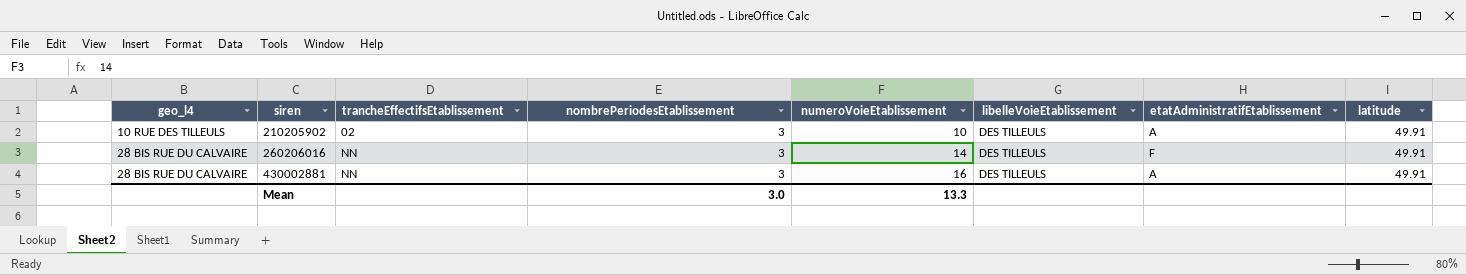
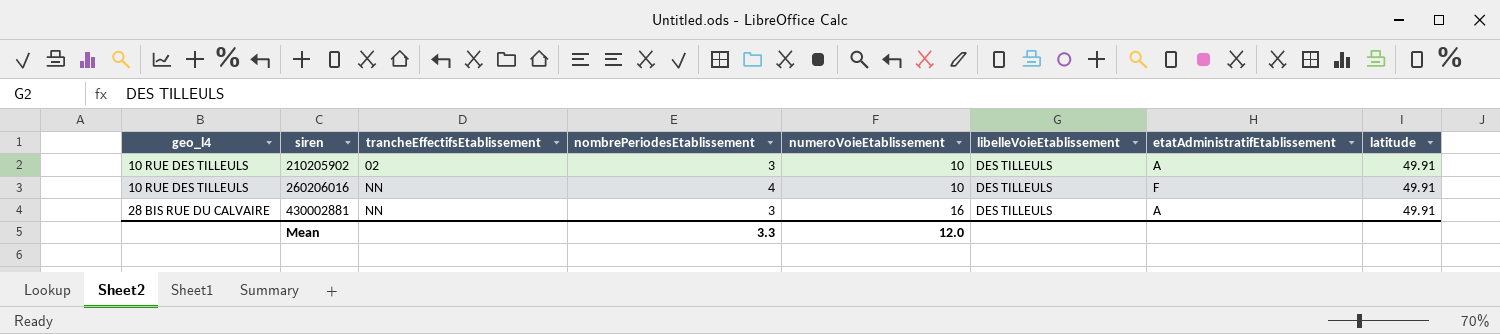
260206016 | geo_l4: 28 BIS RUE DU CALVAIRE -> 10 RUE DES TILLEULS
260206016 | nombrePeriodesEtablissement: 3 -> 4
260206016 | numeroVoieEtablissement: 14 -> 10
Mean | nombrePeriodesEtablissement: 3.0 -> 3.3
Mean | numeroVoieEtablissement: 13.3 -> 12.0

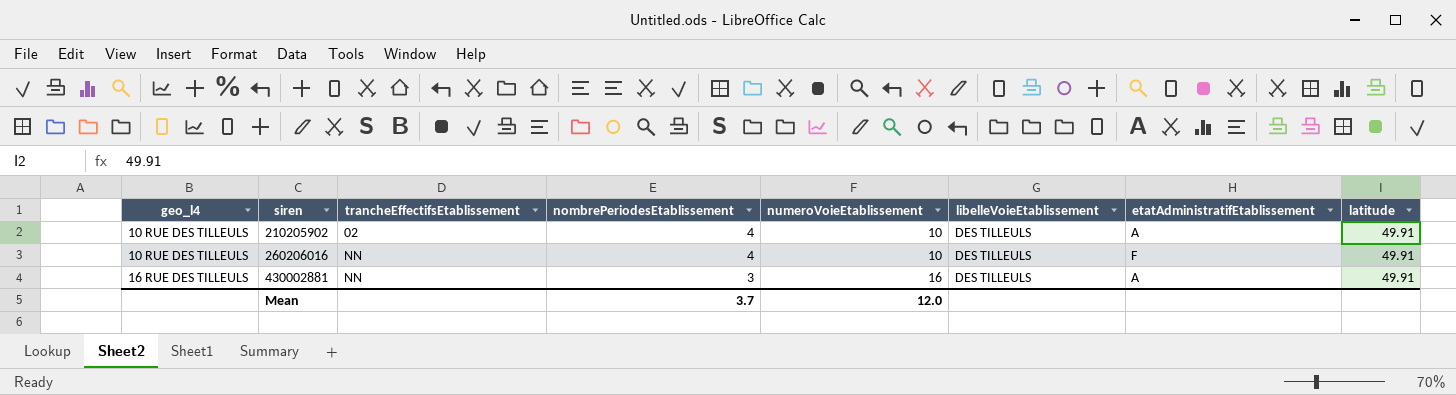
210205902 | nombrePeriodesEtablissement: 3 -> 4
430002881 | geo_l4: 28 BIS RUE DU CALVAIRE -> 16 RUE DES TILLEULS
Mean | nombrePeriodesEtablissement: 3.3 -> 3.7

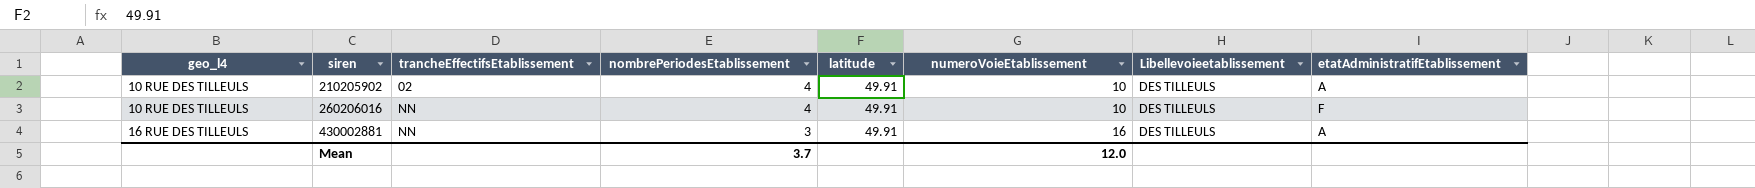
column latitude | position: 8 -> 5
column name: libelleVoieEtablissement -> Libellevoieetablissement

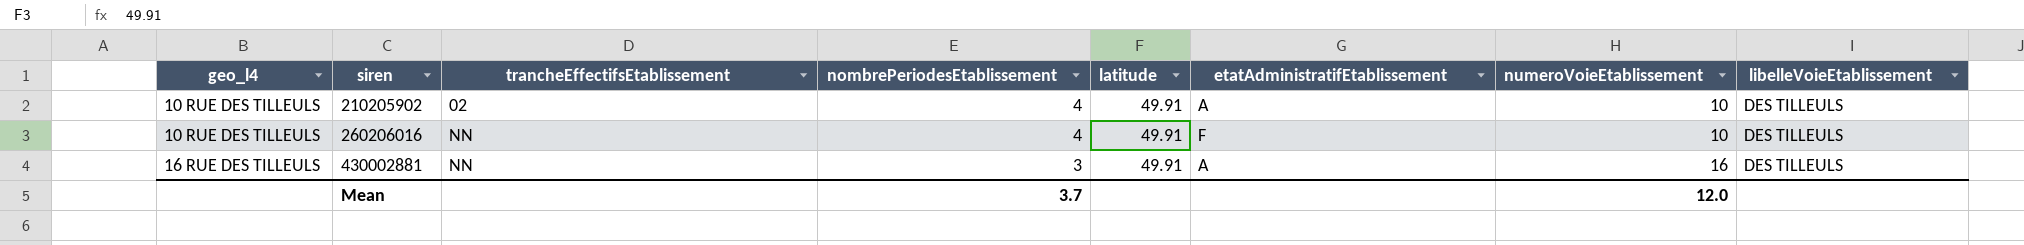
column etatAdministratifEtablissement | position: 8 -> 6
column name: Libellevoieetablissement -> libelleVoieEtablissement

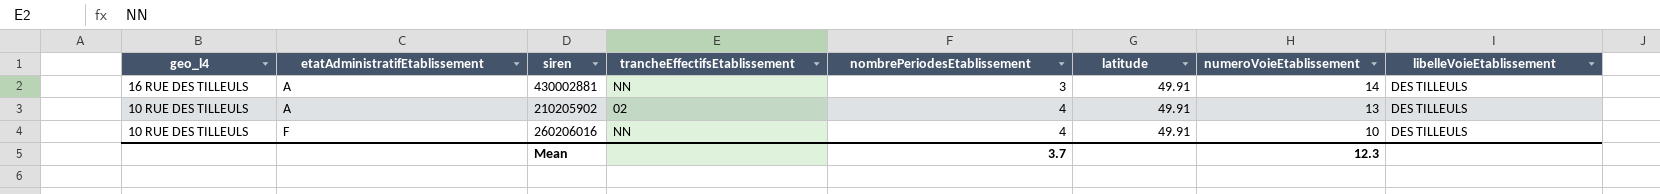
row order: geo_l4 ascending -> geo_l4 descending
column etatAdministratifEtablissement | position: 6 -> 2
430002881 | numeroVoieEtablissement: 16 -> 14
210205902 | numeroVoieEtablissement: 10 -> 13
Mean | numeroVoieEtablissement: 12.0 -> 12.3

